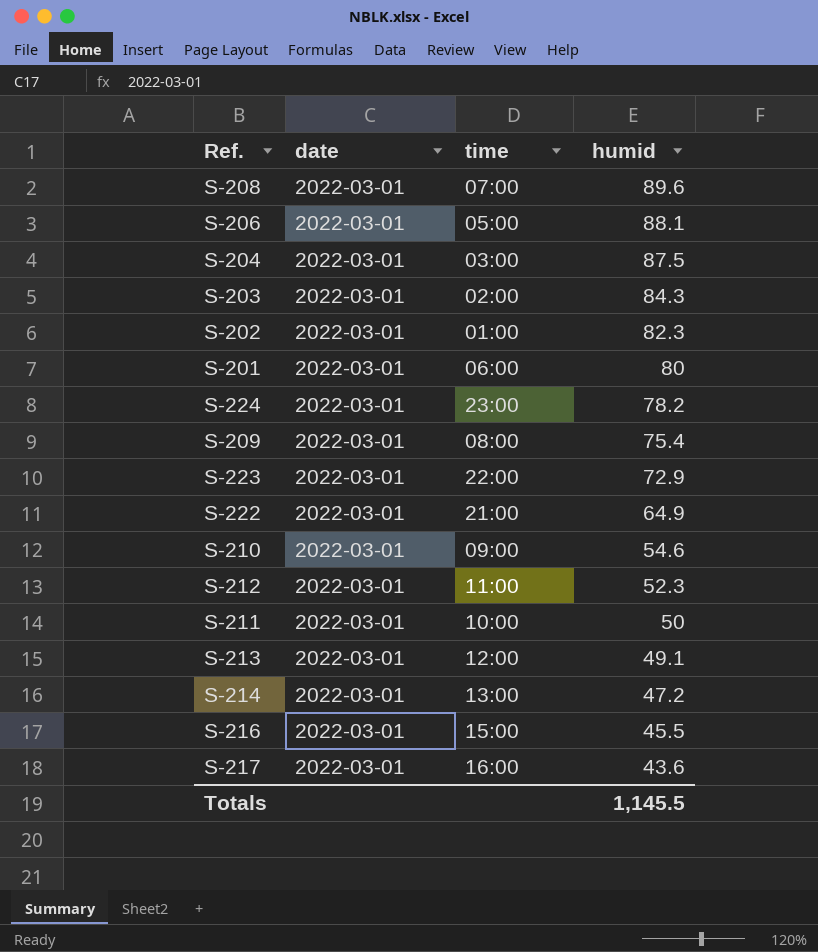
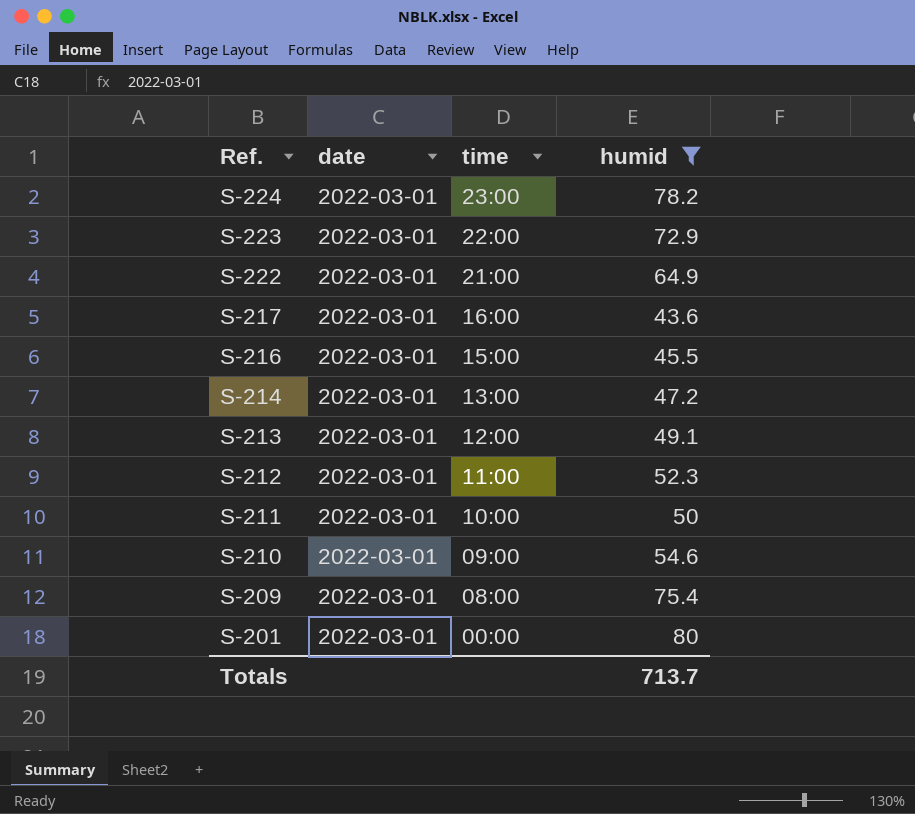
filter: none -> humid <= 80
row order: humid descending -> Ref. descending
S-201 | time: 06:00 -> 00:00
Totals | humid: 1,145.5 -> 713.7

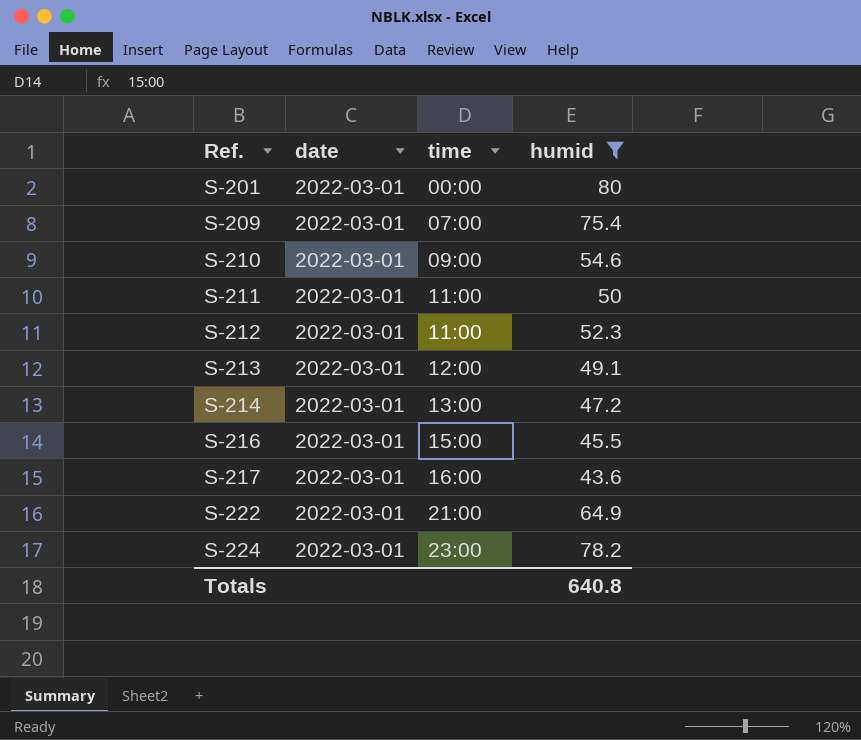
row order: Ref. descending -> Ref. ascending
row S-223: 2022-03-01 | 22:00 | 72.9 -> none
S-209 | time: 08:00 -> 07:00
S-211 | time: 10:00 -> 11:00
Totals | humid: 713.7 -> 640.8

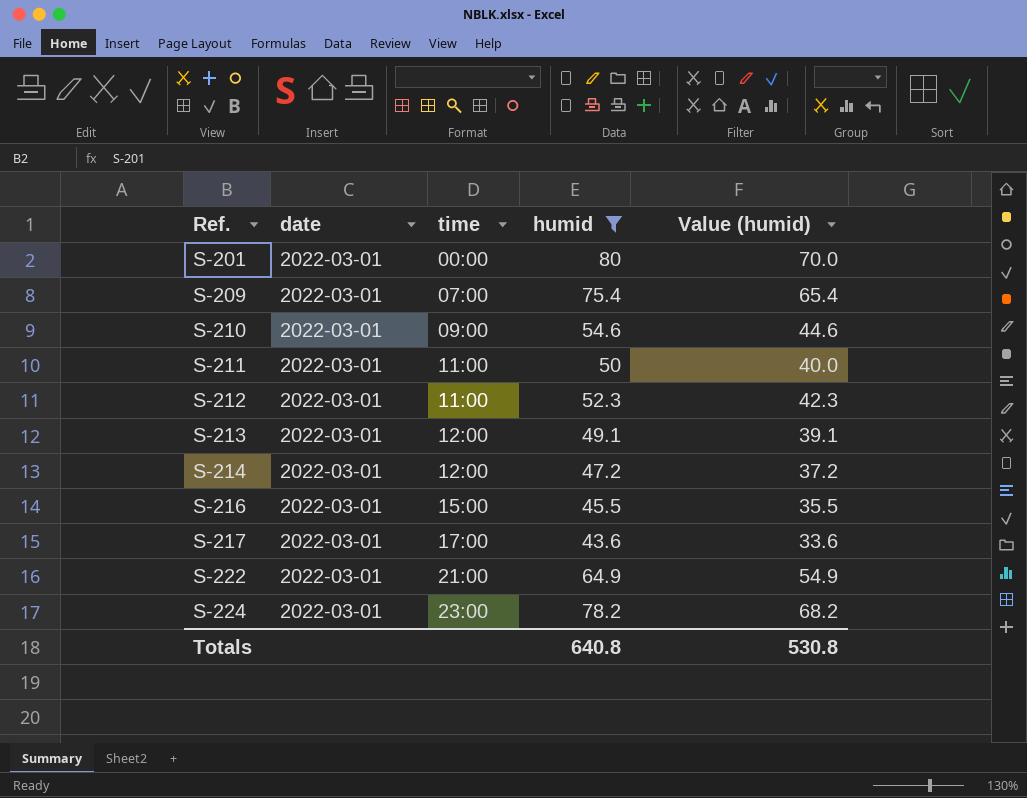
column Value (humid) | formula: none -> [humid] - 10
S-214 | time: 13:00 -> 12:00
S-217 | time: 16:00 -> 17:00

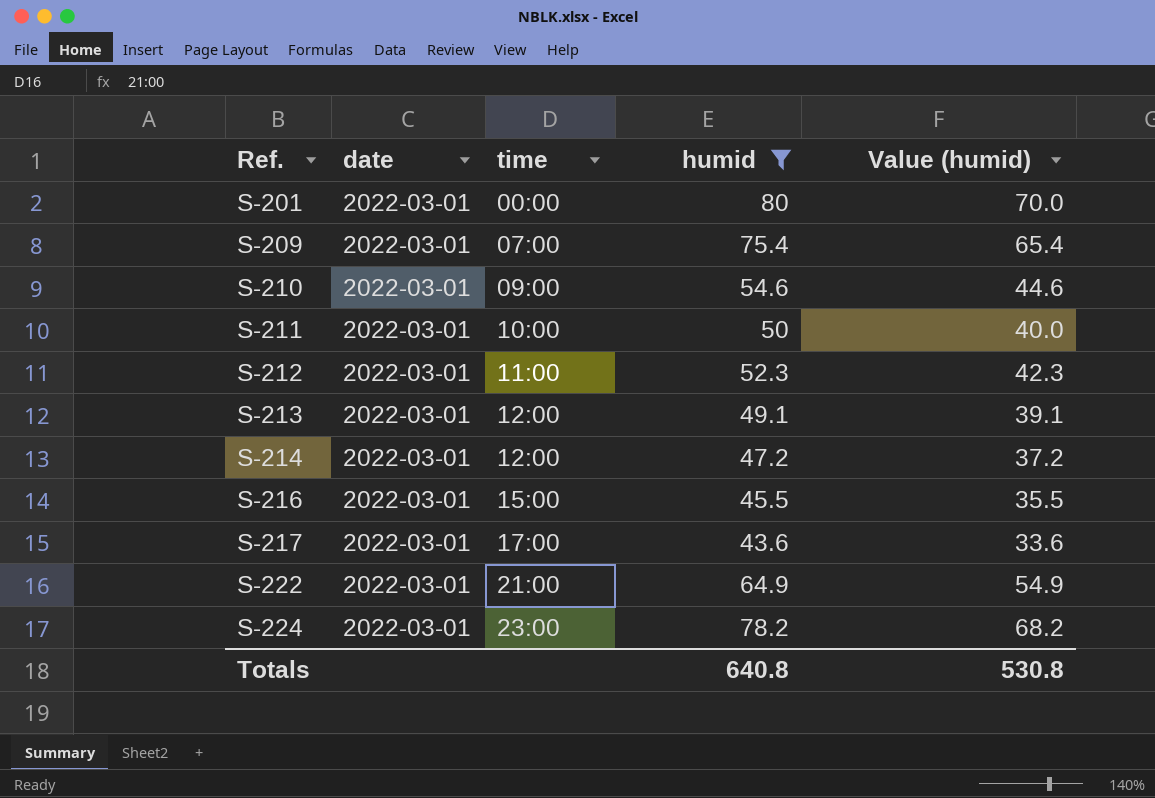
S-211 | time: 11:00 -> 10:00

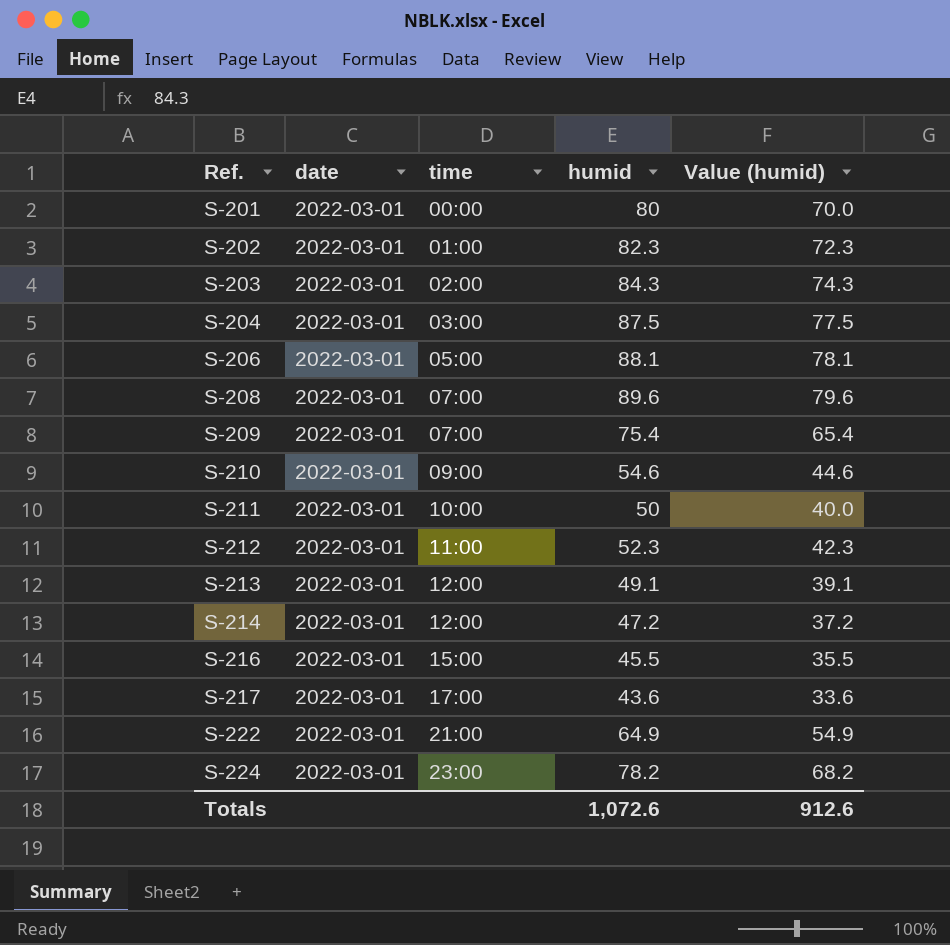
filter: humid <= 80 -> none
Totals | humid: 640.8 -> 1,072.6
Totals | Value (humid): 530.8 -> 912.6

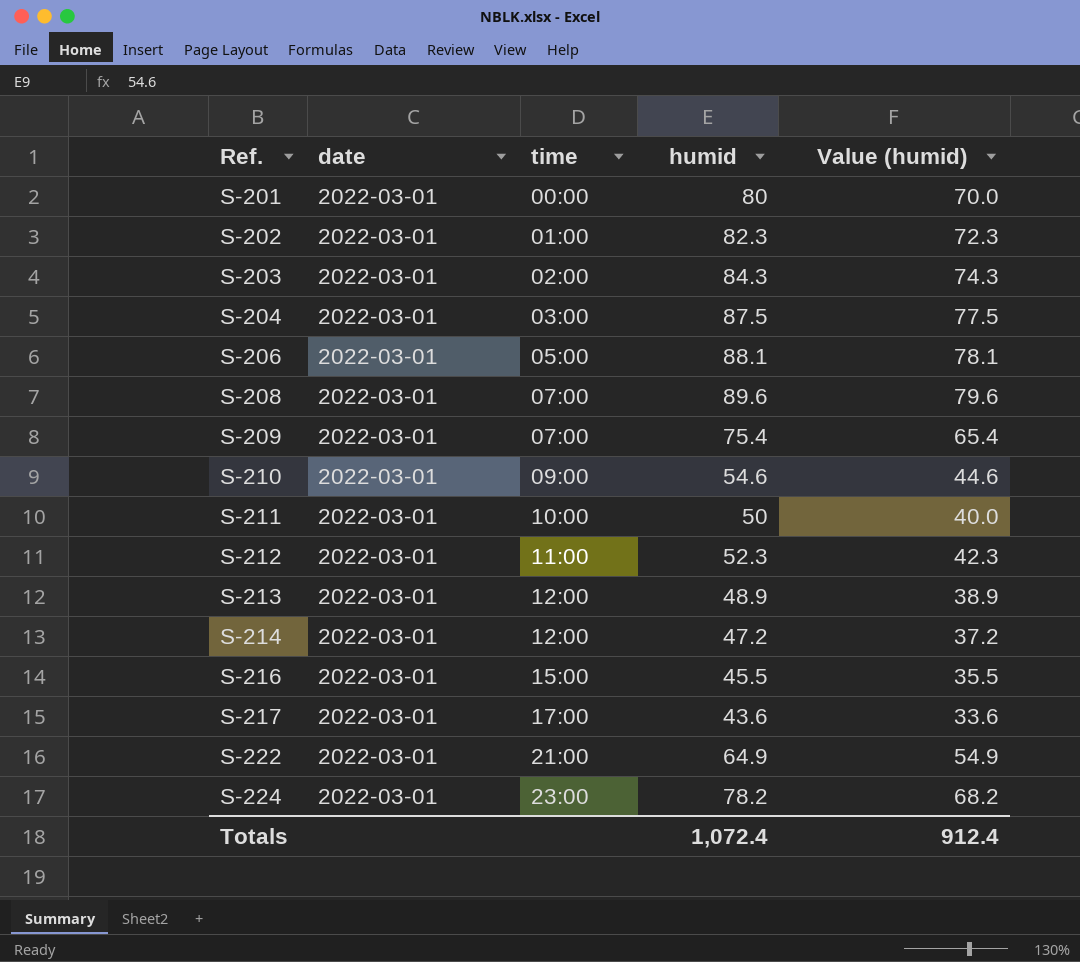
S-213 | humid: 49.1 -> 48.9
S-213 | Value (humid): 39.1 -> 38.9
Totals | humid: 1,072.6 -> 1,072.4
Totals | Value (humid): 912.6 -> 912.4

